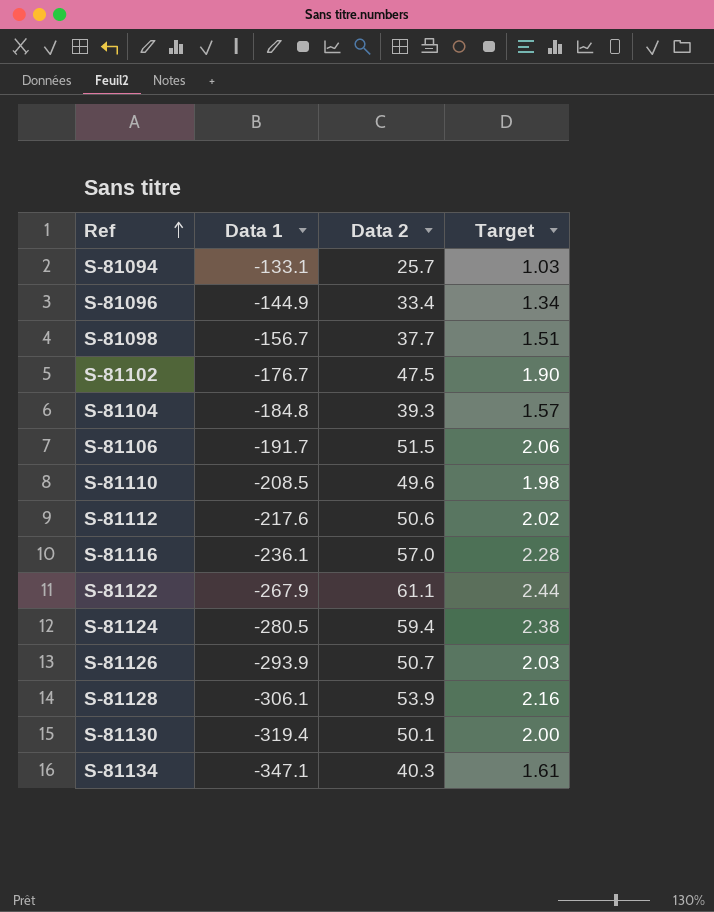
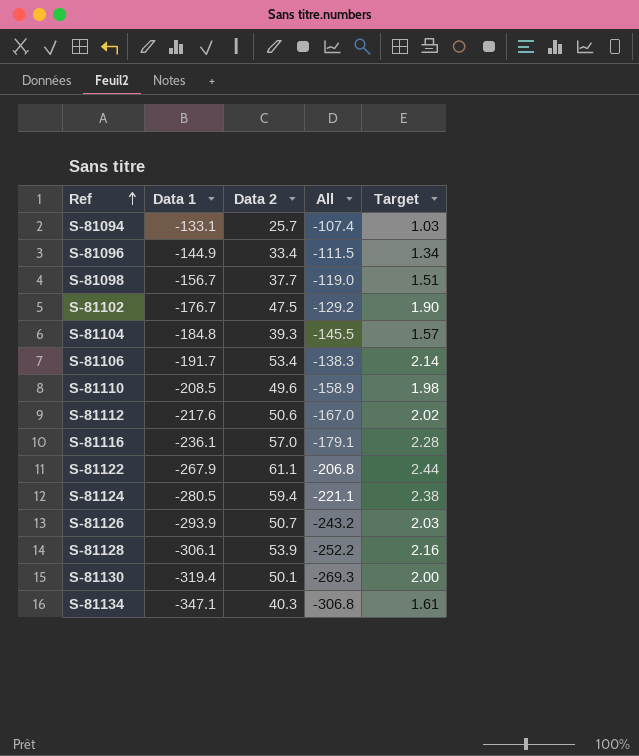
column All | formula: none -> [Data 1] + [Data 2]
S-81106 | Data 2: 51.5 -> 53.4
S-81106 | Target: 2.06 -> 2.14

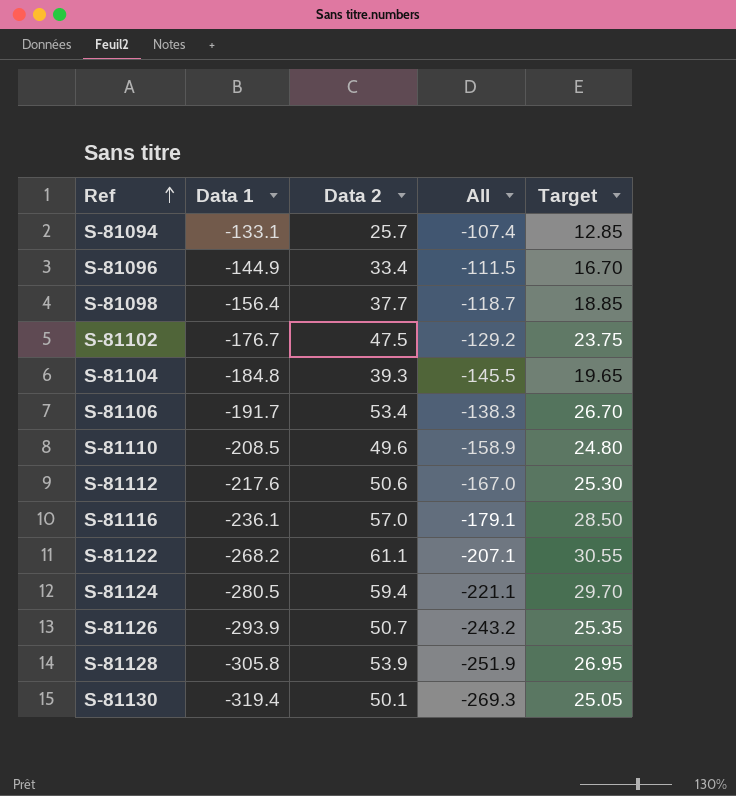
column Target | formula: [Data 2] * 0.04 -> [Data 2] * 0.5
row S-81134: -347.1 | 40.3 | -306.8 | 1.61 -> none
S-81098 | Data 1: -156.7 -> -156.4
S-81098 | All: -119.0 -> -118.7
S-81122 | Data 1: -267.9 -> -268.2
S-81122 | All: -206.8 -> -207.1
S-81128 | Data 1: -306.1 -> -305.8
S-81128 | All: -252.2 -> -251.9

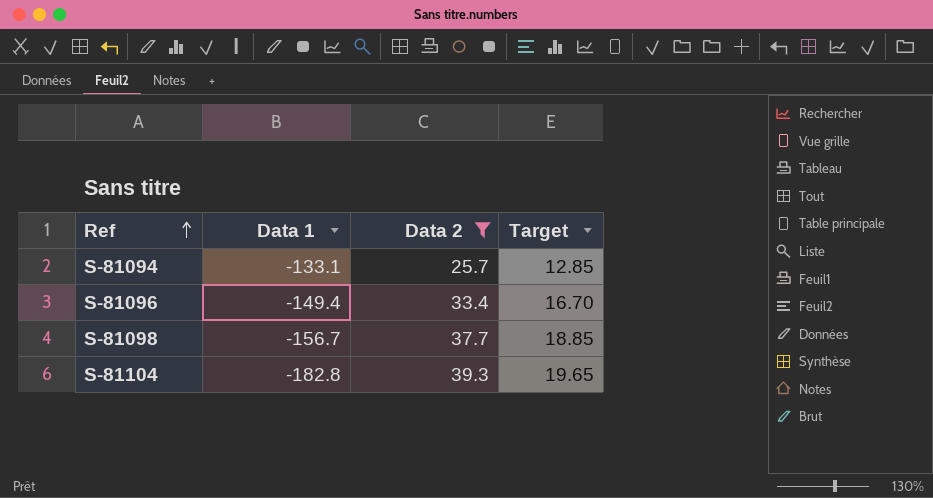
filter: none -> Data 2 <= 39.3
column All | formula: [Data 1] + [Data 2] -> none
S-81096 | Data 1: -144.9 -> -149.4
S-81098 | Data 1: -156.4 -> -156.7
S-81104 | Data 1: -184.8 -> -182.8

